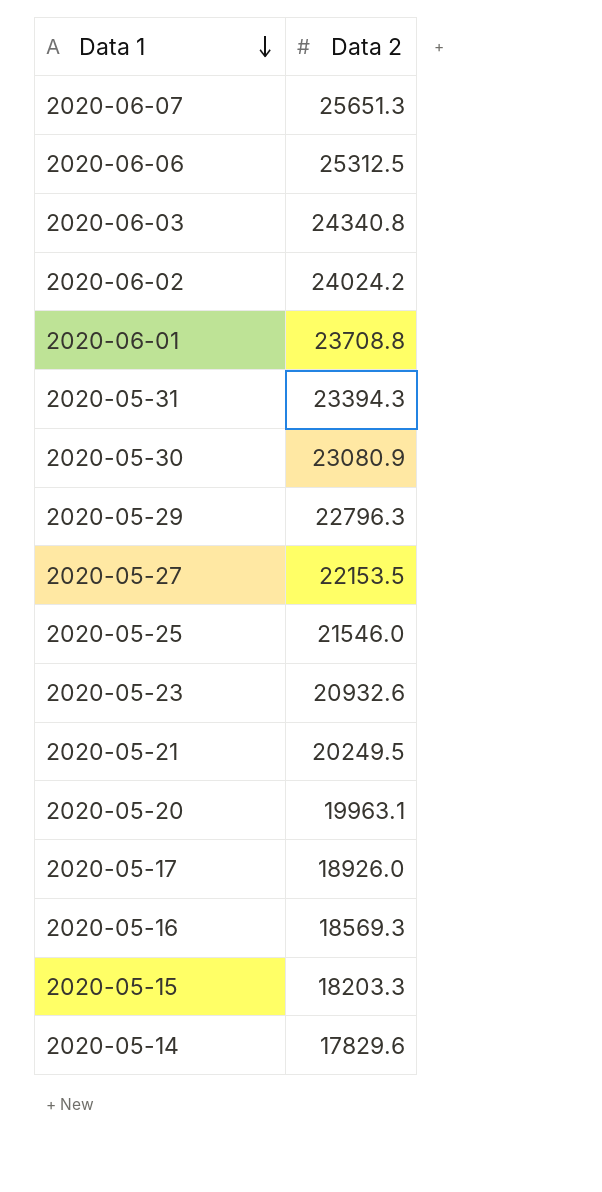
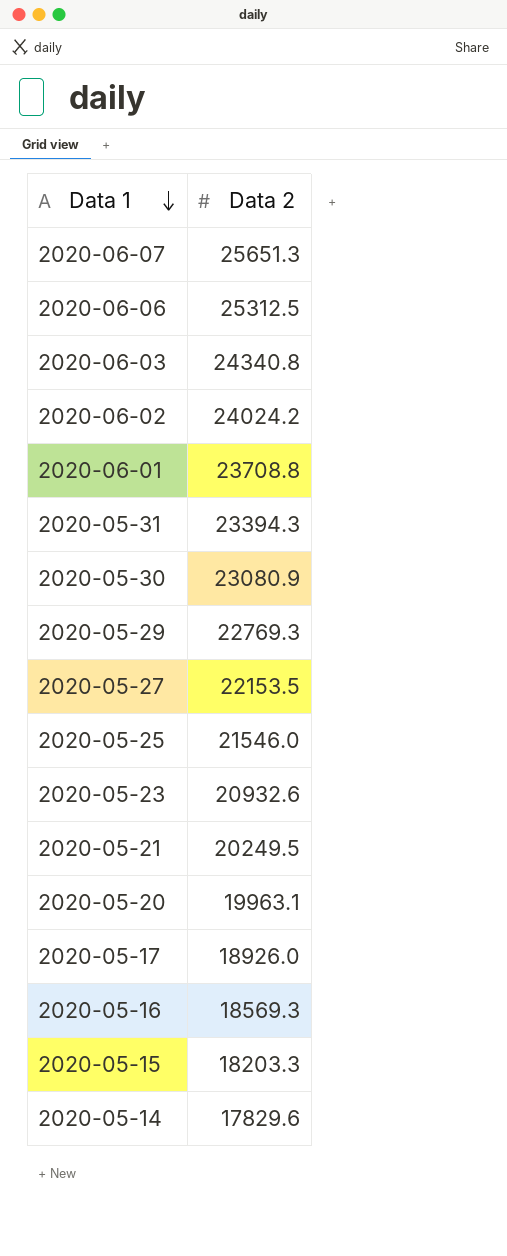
2020-05-29 | Data 2: 22796.3 -> 22769.3

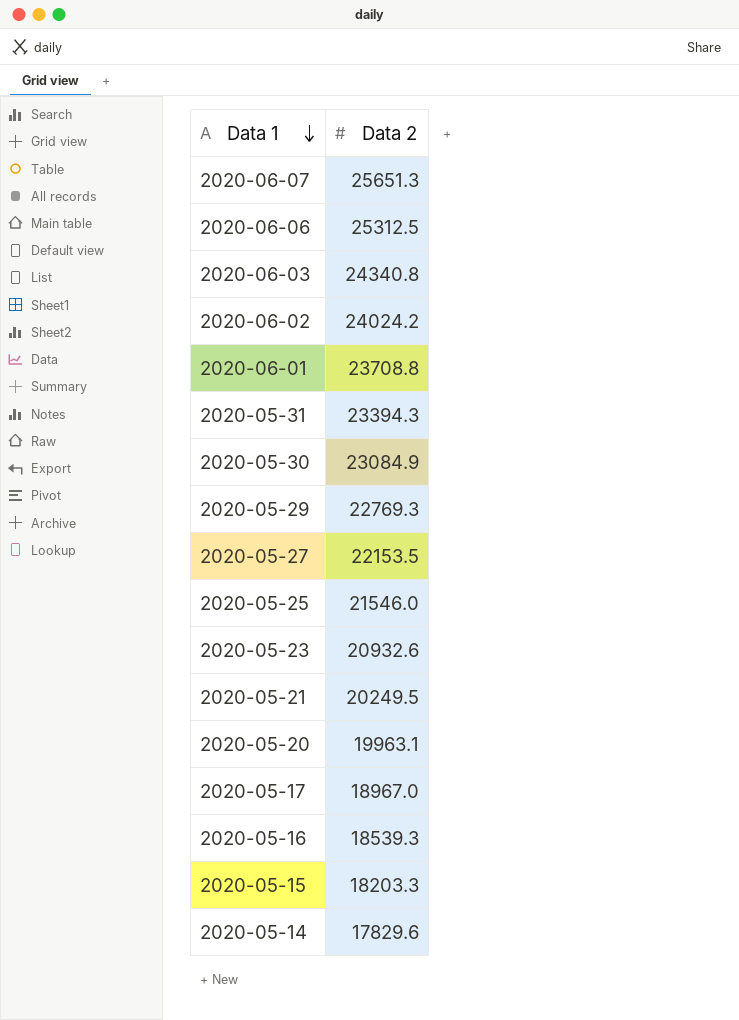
2020-05-30 | Data 2: 23080.9 -> 23084.9
2020-05-17 | Data 2: 18926.0 -> 18967.0
2020-05-16 | Data 2: 18569.3 -> 18539.3

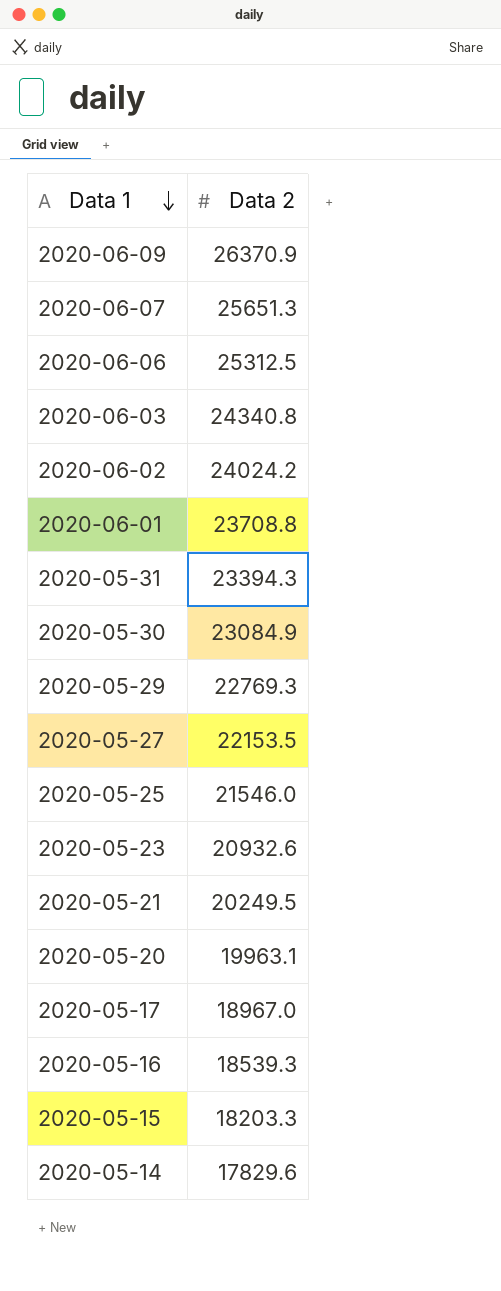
row 2020-06-09: none -> 26370.9

